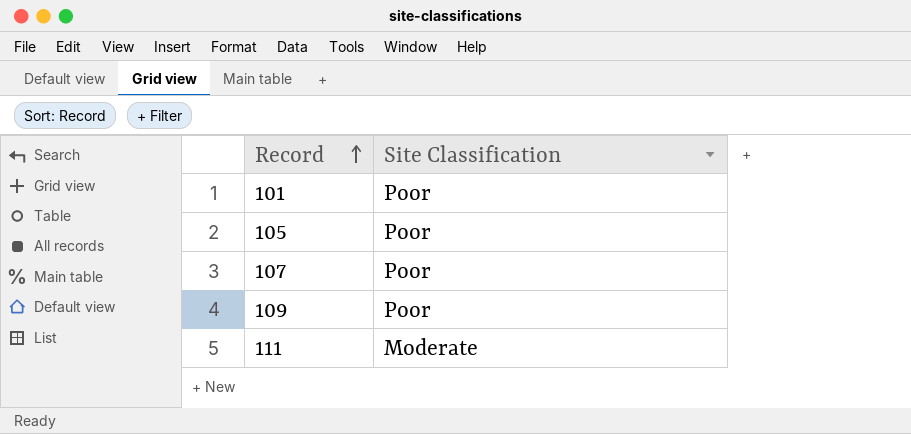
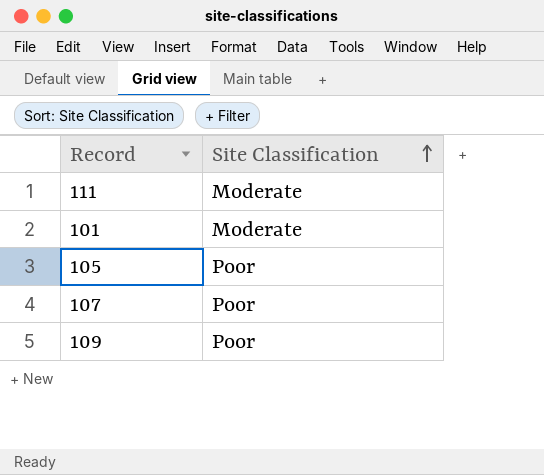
row order: Record ascending -> Site Classification ascending
101 | Site Classification: Poor -> Moderate

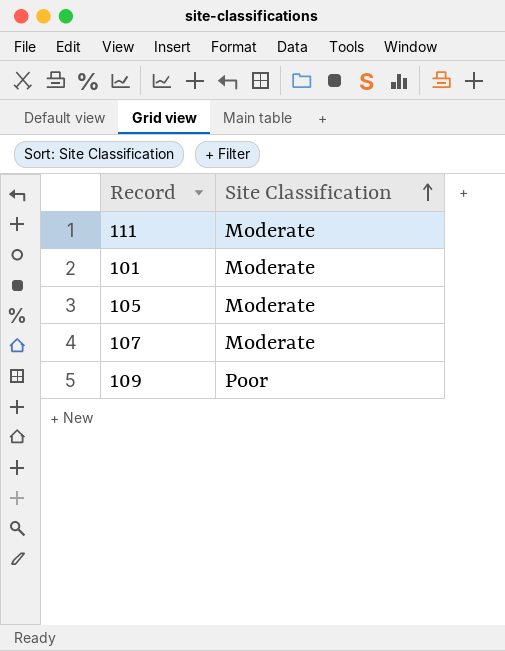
105 | Site Classification: Poor -> Moderate
107 | Site Classification: Poor -> Moderate

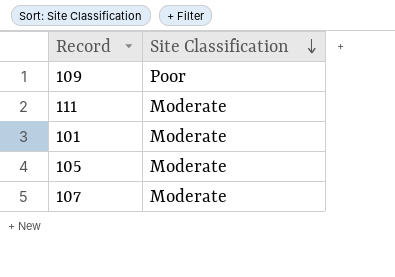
row order: Site Classification ascending -> Site Classification descending

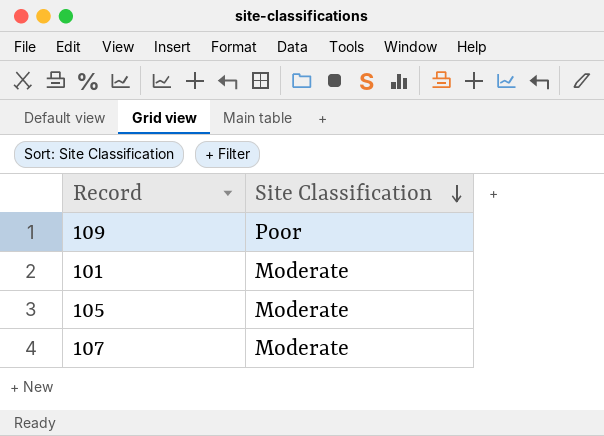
row 111: Moderate -> none

